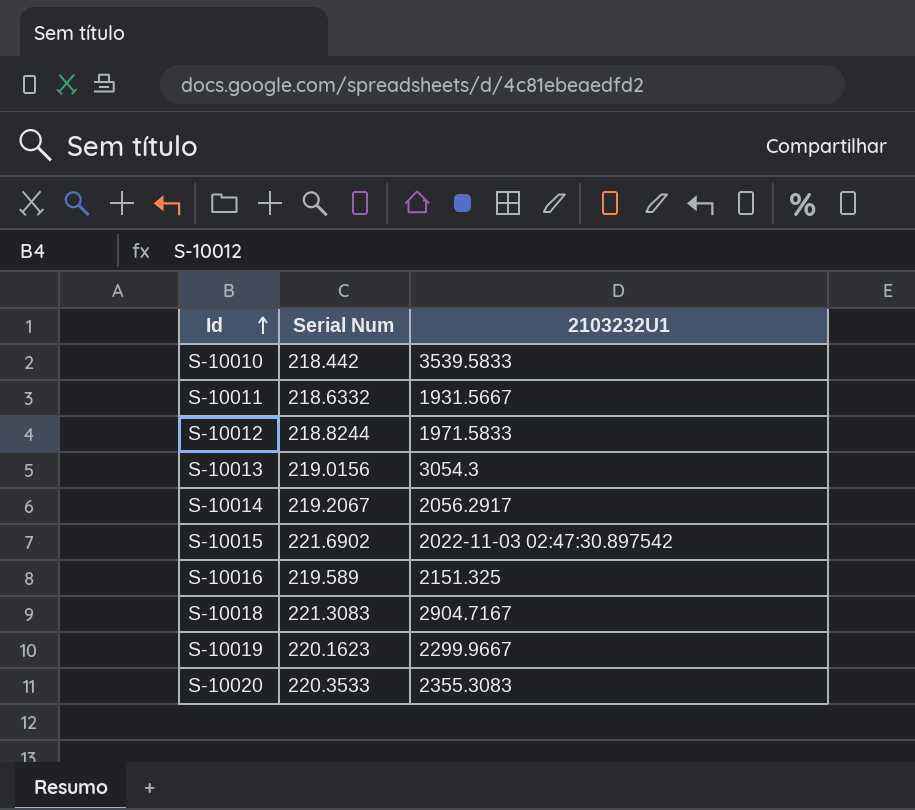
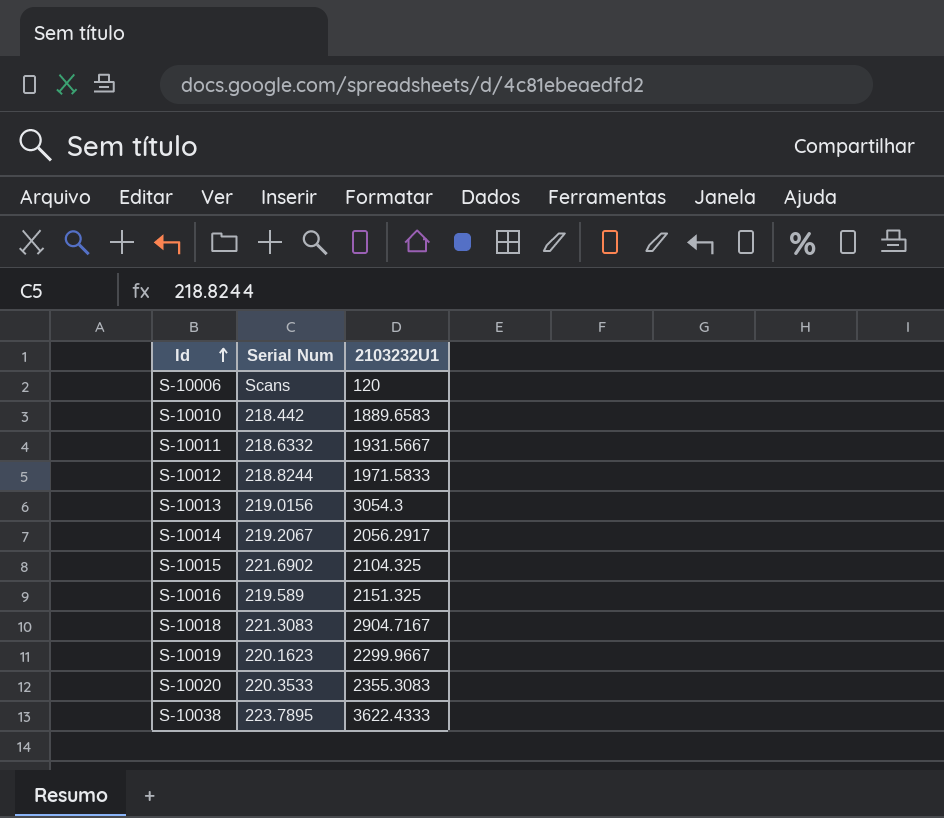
row S-10006: none -> Scans | 120
S-10010 | 2103232U1: 3539.5833 -> 1889.6583
S-10015 | 2103232U1: 2022-11-03 02:47:30.897542 -> 2104.325
row S-10038: none -> 223.7895 | 3622.4333

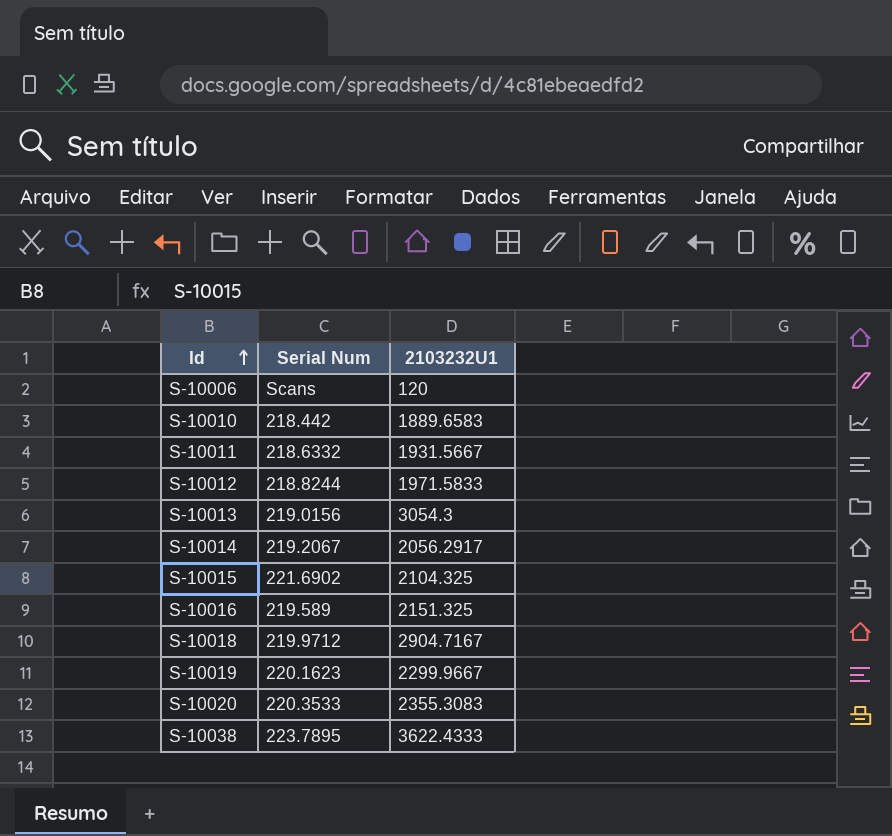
S-10018 | Serial Num: 221.3083 -> 219.9712

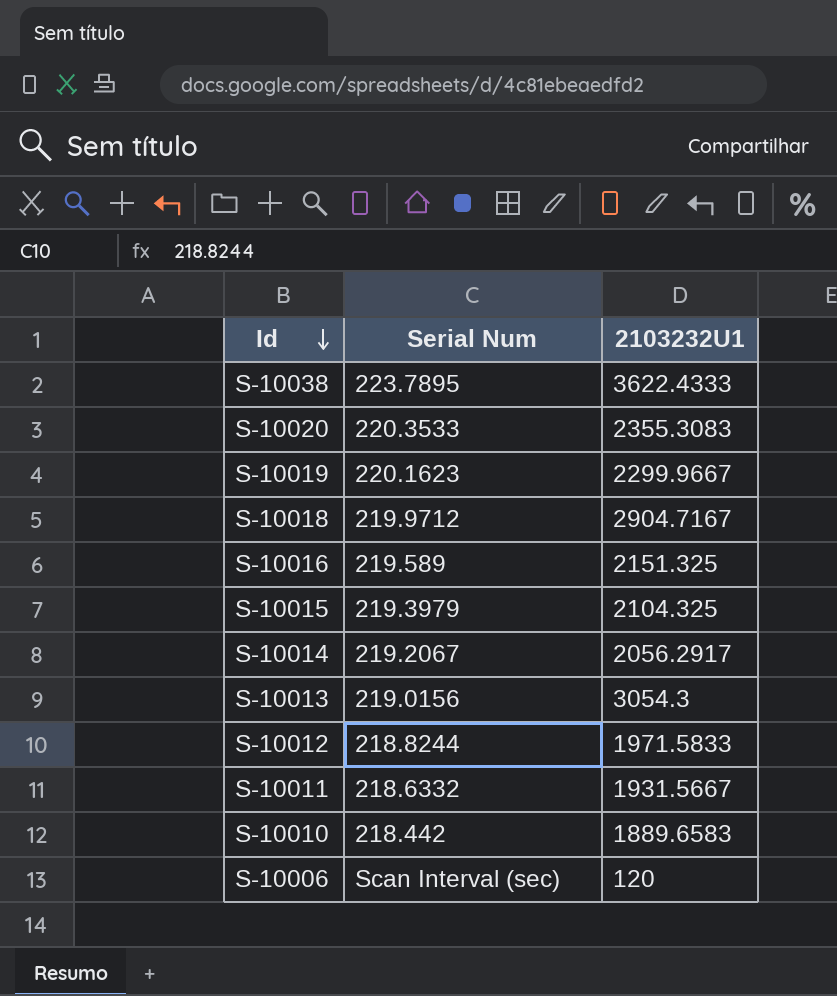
row order: Id ascending -> Id descending
S-10015 | Serial Num: 221.6902 -> 219.3979
S-10006 | Serial Num: Scans -> Scan Interval (sec)

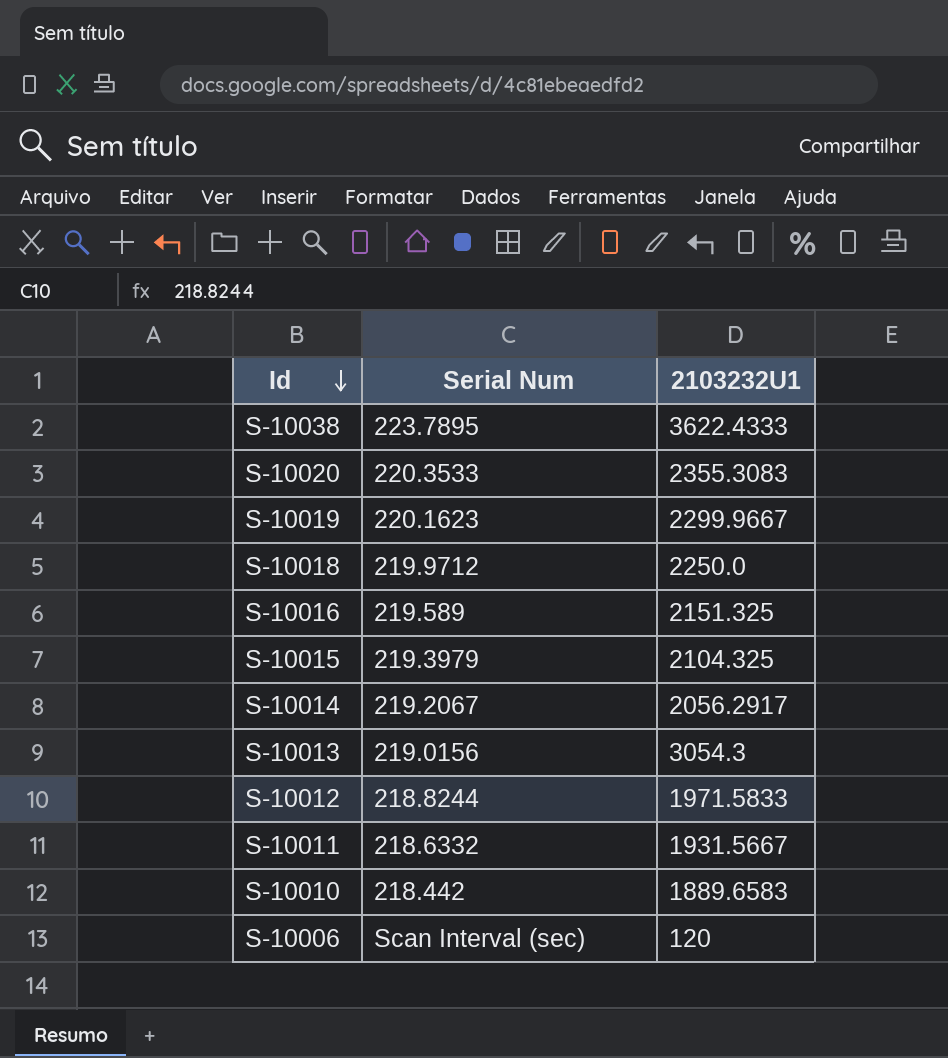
S-10018 | 2103232U1: 2904.7167 -> 2250.0

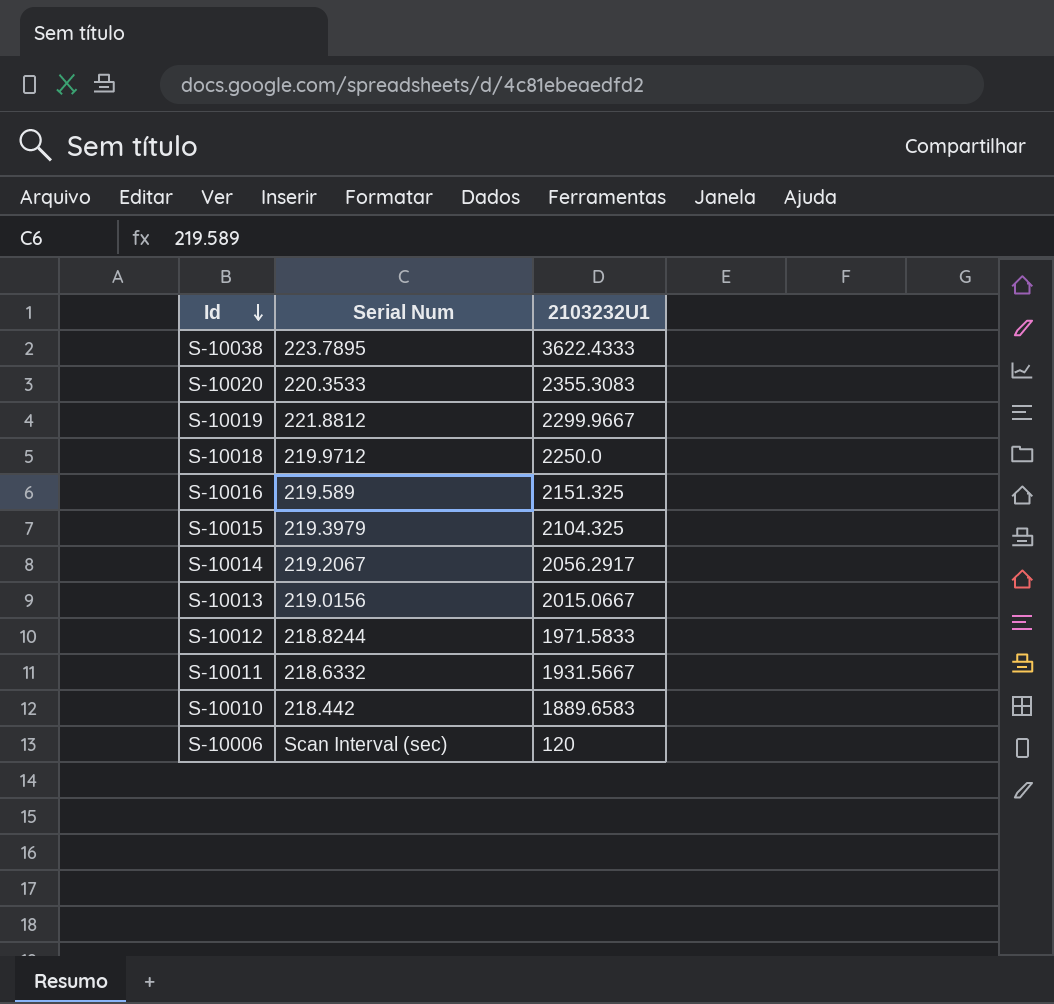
S-10019 | Serial Num: 220.1623 -> 221.8812
S-10013 | 2103232U1: 3054.3 -> 2015.0667

